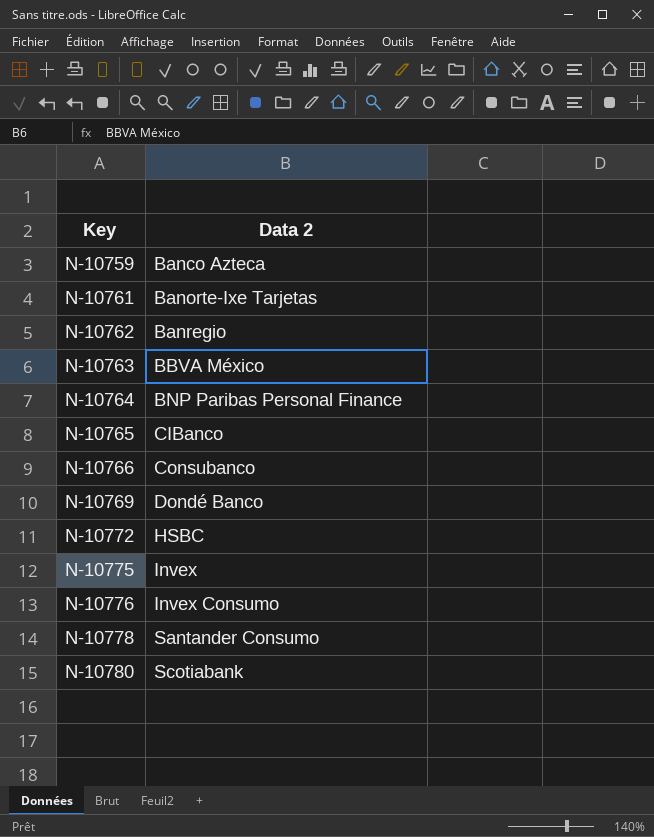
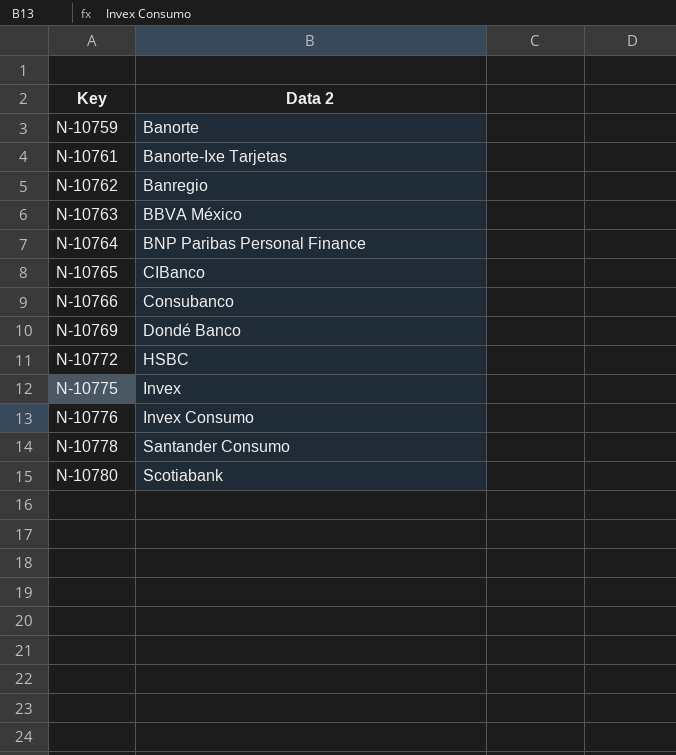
N-10759 | Data 2: Banco Azteca -> Banorte

